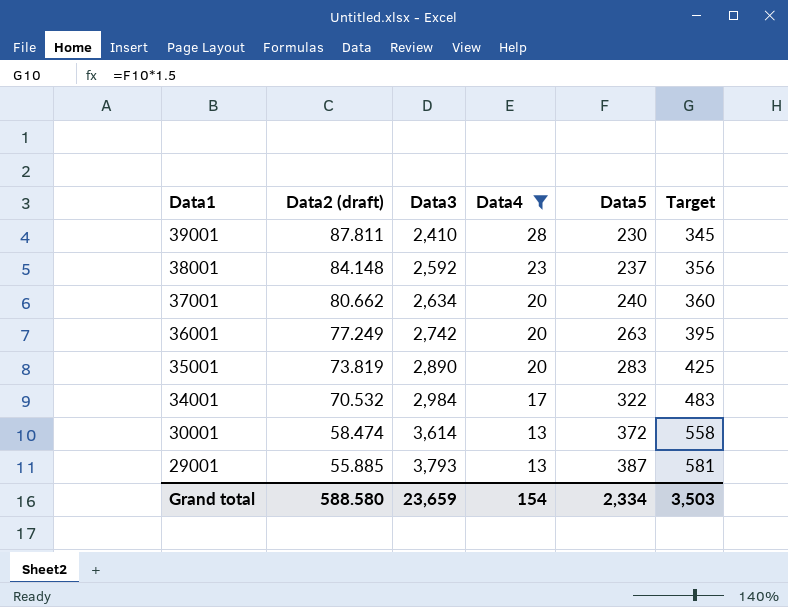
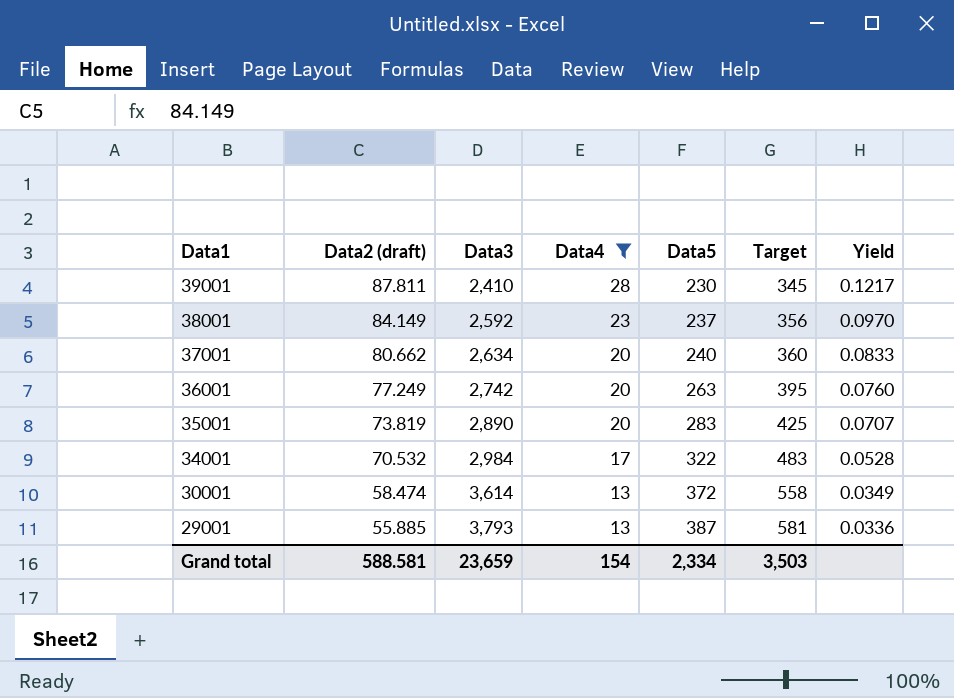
column Yield | formula: none -> [Data4] / [Data5]
38001 | Data2 (draft): 84.148 -> 84.149
Grand total | Data2 (draft): 588.580 -> 588.581

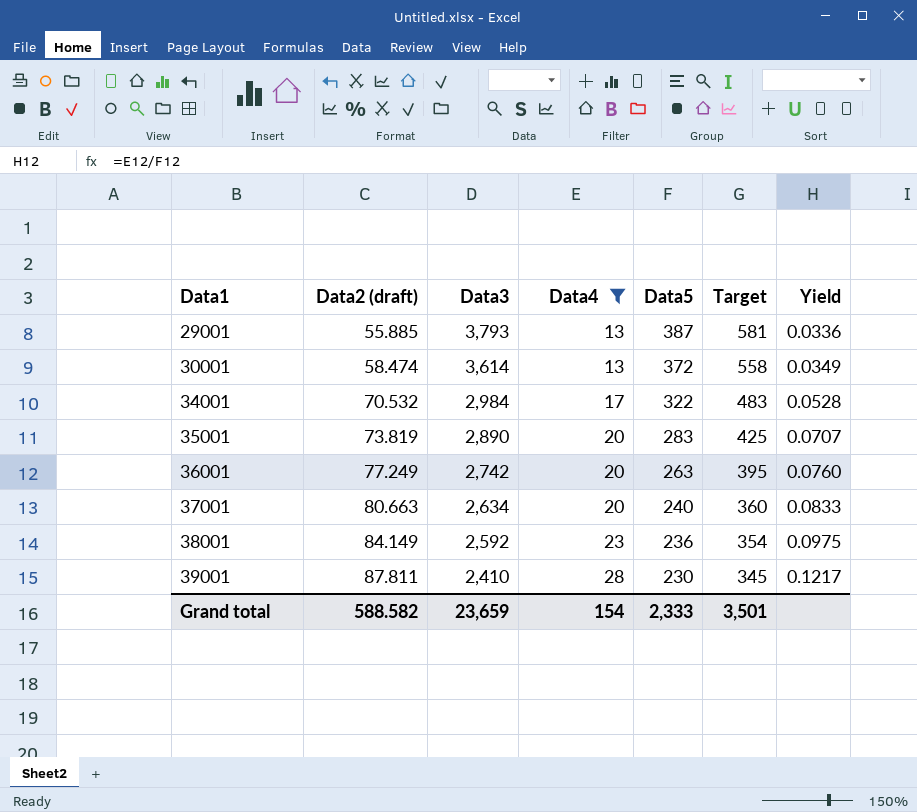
row order: Data1 descending -> Data1 ascending
37001 | Data2 (draft): 80.662 -> 80.663
38001 | Data5: 237 -> 236
38001 | Target: 356 -> 354
38001 | Yield: 0.0970 -> 0.0975
Grand total | Data2 (draft): 588.581 -> 588.582
Grand total | Data5: 2,334 -> 2,333
Grand total | Target: 3,503 -> 3,501

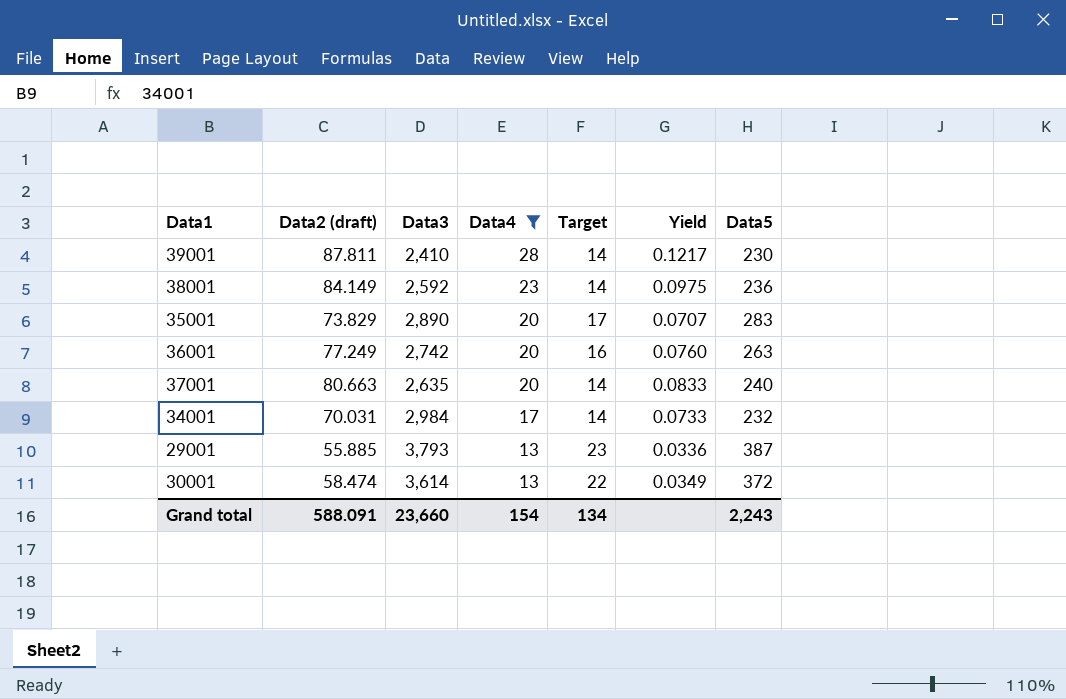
row order: Data1 ascending -> Data4 descending
column Target | formula: [Data5] * 1.5 -> [Data5] * 0.06
column Data5 | position: 5 -> 7
35001 | Data2 (draft): 73.819 -> 73.829
37001 | Data3: 2,634 -> 2,635
34001 | Data2 (draft): 70.532 -> 70.031
34001 | Yield: 0.0528 -> 0.0733
34001 | Data5: 322 -> 232
Grand total | Data2 (draft): 588.582 -> 588.091
Grand total | Data3: 23,659 -> 23,660
Grand total | Target: 3,501 -> 134
Grand total | Data5: 2,333 -> 2,243

